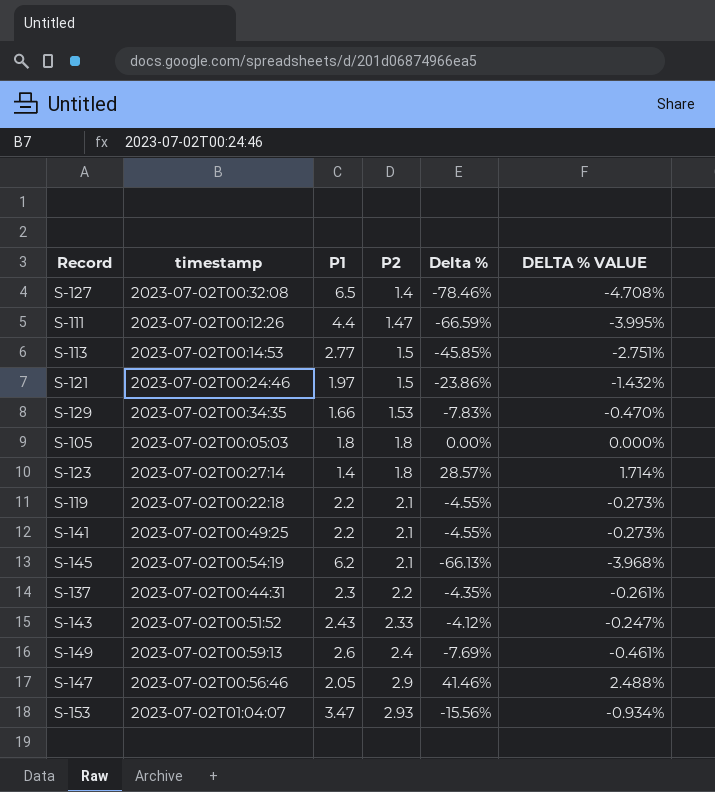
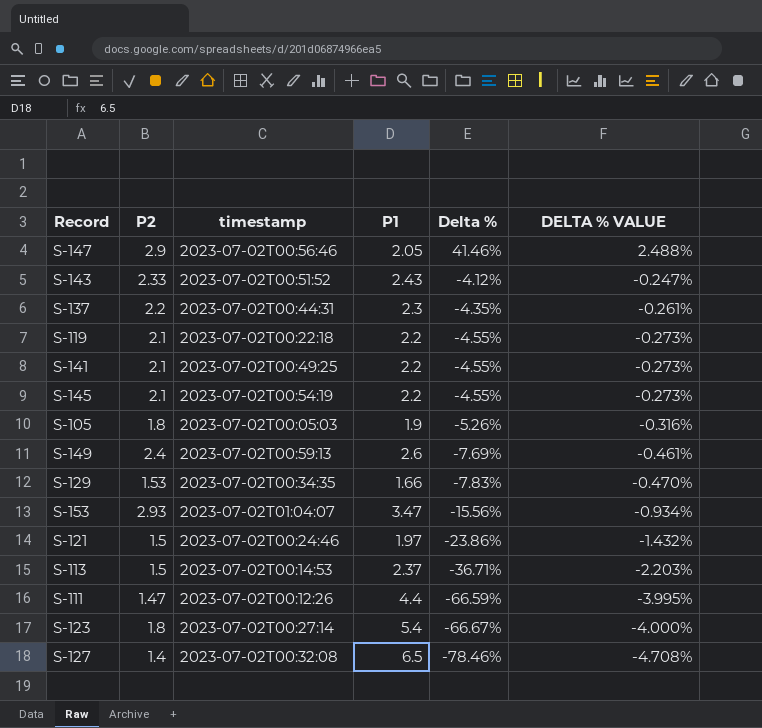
row order: P2 ascending -> Delta % descending
column P2 | position: 4 -> 2
S-145 | P1: 6.2 -> 2.2
S-145 | Delta %: -66.13% -> -4.55%
S-145 | DELTA % VALUE: -3.968% -> -0.273%
S-105 | P1: 1.8 -> 1.9
S-105 | Delta %: 0.00% -> -5.26%
S-105 | DELTA % VALUE: 0.000% -> -0.316%
S-113 | P1: 2.77 -> 2.37
S-113 | Delta %: -45.85% -> -36.71%
S-113 | DELTA % VALUE: -2.751% -> -2.203%
S-123 | P1: 1.4 -> 5.4
S-123 | Delta %: 28.57% -> -66.67%
S-123 | DELTA % VALUE: 1.714% -> -4.000%

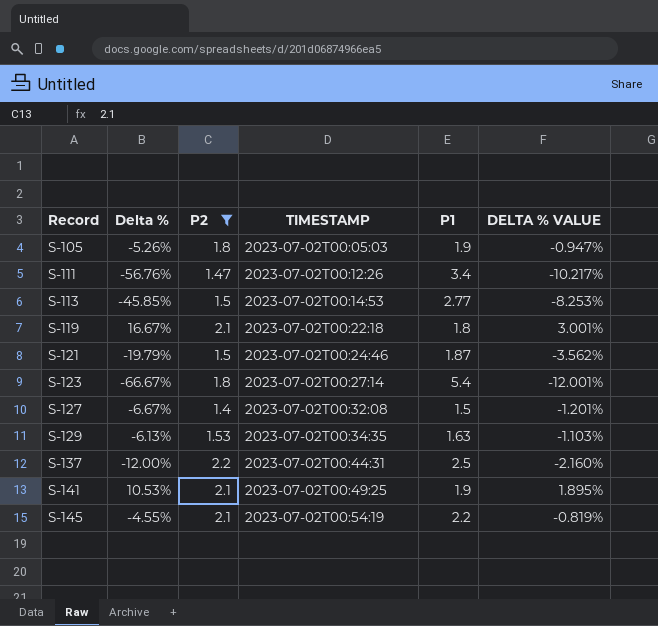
filter: none -> P2 <= 2.2
row order: Delta % descending -> Record ascending
column Delta % | position: 5 -> 2
column name: timestamp -> TIMESTAMP
column DELTA % VALUE | formula: [Delta %] * 0.06 -> [Delta %] * 0.18
S-111 | Delta %: -66.59% -> -56.76%
S-111 | P1: 4.4 -> 3.4
S-113 | Delta %: -36.71% -> -45.85%
S-113 | P1: 2.37 -> 2.77
S-119 | Delta %: -4.55% -> 16.67%
S-119 | P1: 2.2 -> 1.8
S-121 | Delta %: -23.86% -> -19.79%
S-121 | P1: 1.97 -> 1.87
S-127 | Delta %: -78.46% -> -6.67%
S-127 | P1: 6.5 -> 1.5
S-129 | Delta %: -7.83% -> -6.13%
S-129 | P1: 1.66 -> 1.63
S-137 | Delta %: -4.35% -> -12.00%
S-137 | P1: 2.3 -> 2.5
S-141 | Delta %: -4.55% -> 10.53%
S-141 | P1: 2.2 -> 1.9

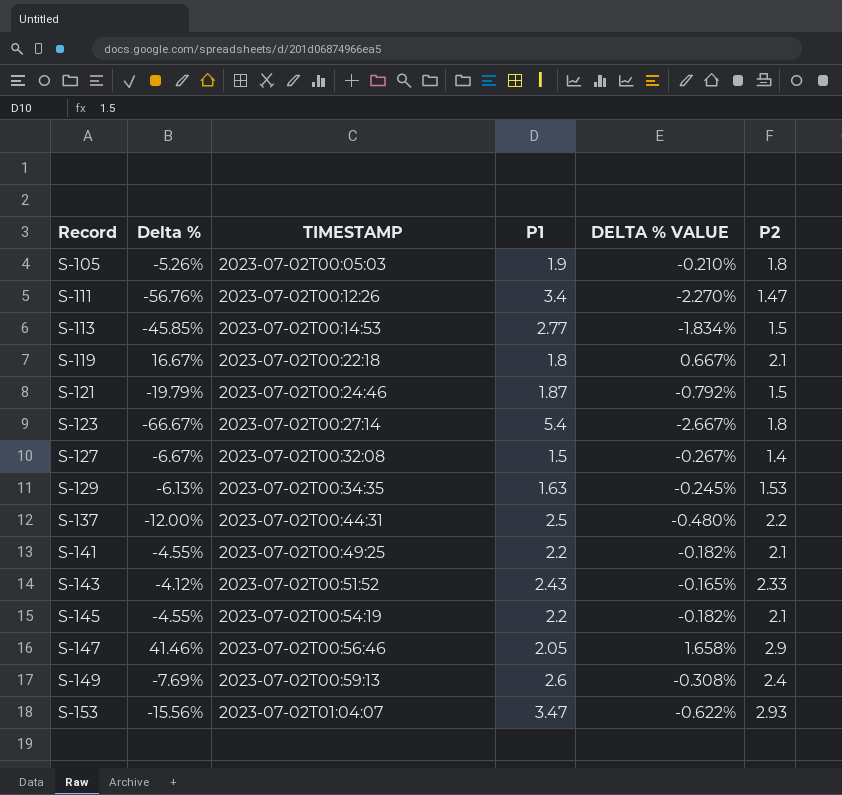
filter: P2 <= 2.2 -> none
column DELTA % VALUE | formula: [Delta %] * 0.18 -> [Delta %] * 0.04
column P2 | position: 3 -> 6
S-141 | Delta %: 10.53% -> -4.55%
S-141 | P1: 1.9 -> 2.2

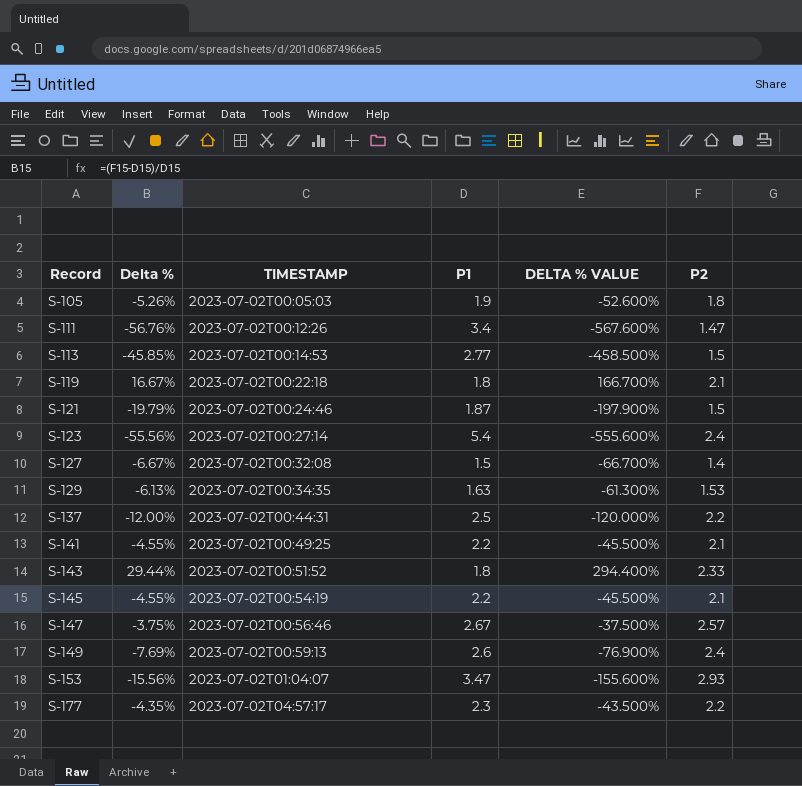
column DELTA % VALUE | formula: [Delta %] * 0.04 -> [Delta %] * 10
S-123 | Delta %: -66.67% -> -55.56%
S-123 | P2: 1.8 -> 2.4
S-143 | Delta %: -4.12% -> 29.44%
S-143 | P1: 2.43 -> 1.8
S-147 | Delta %: 41.46% -> -3.75%
S-147 | P1: 2.05 -> 2.67
S-147 | P2: 2.9 -> 2.57
row S-177: none -> -4.35% | 2023-07-02T04:57:17 | 2.3 | -43.500% | 2.2

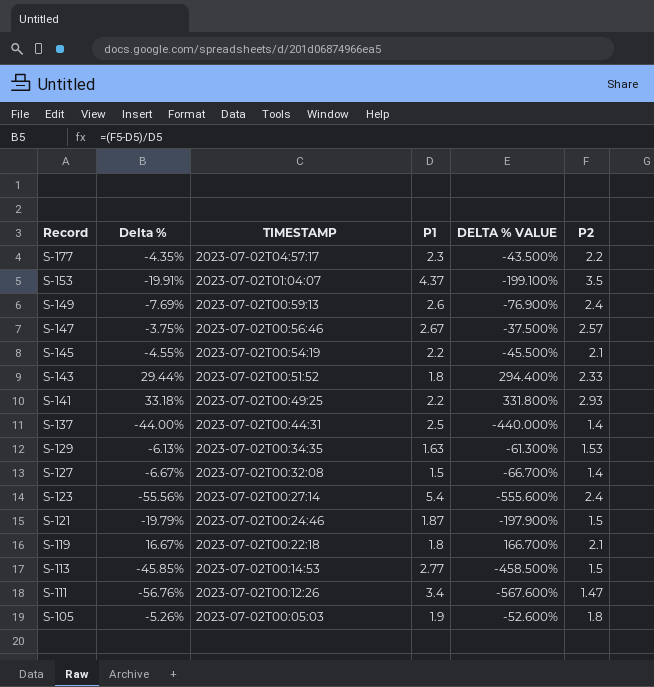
row order: Record ascending -> Record descending
S-153 | Delta %: -15.56% -> -19.91%
S-153 | P1: 3.47 -> 4.37
S-153 | DELTA % VALUE: -155.600% -> -199.100%
S-153 | P2: 2.93 -> 3.5
S-141 | Delta %: -4.55% -> 33.18%
S-141 | DELTA % VALUE: -45.500% -> 331.800%
S-141 | P2: 2.1 -> 2.93
S-137 | Delta %: -12.00% -> -44.00%
S-137 | DELTA % VALUE: -120.000% -> -440.000%
S-137 | P2: 2.2 -> 1.4

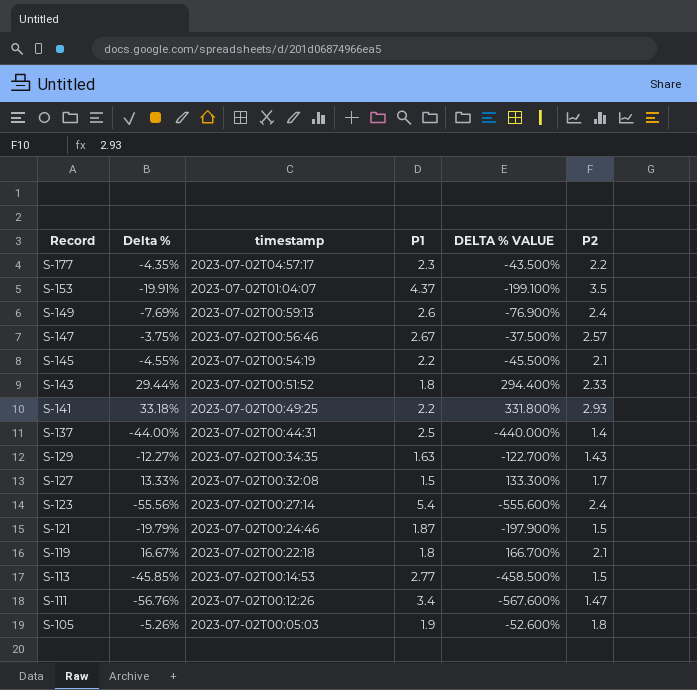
column name: TIMESTAMP -> timestamp
S-129 | Delta %: -6.13% -> -12.27%
S-129 | DELTA % VALUE: -61.300% -> -122.700%
S-129 | P2: 1.53 -> 1.43
S-127 | Delta %: -6.67% -> 13.33%
S-127 | DELTA % VALUE: -66.700% -> 133.300%
S-127 | P2: 1.4 -> 1.7

